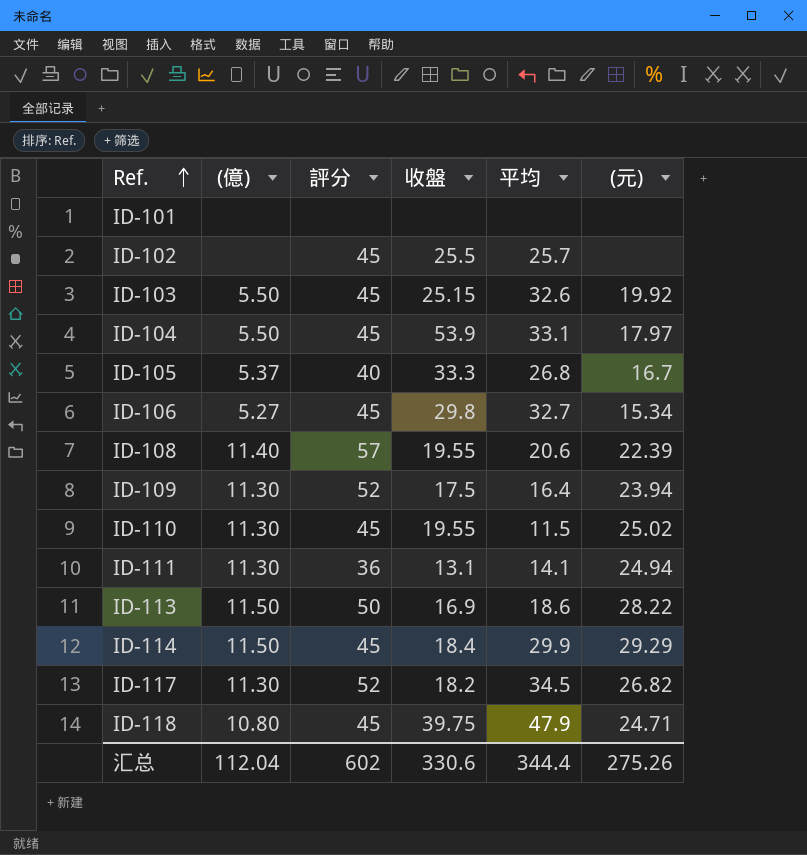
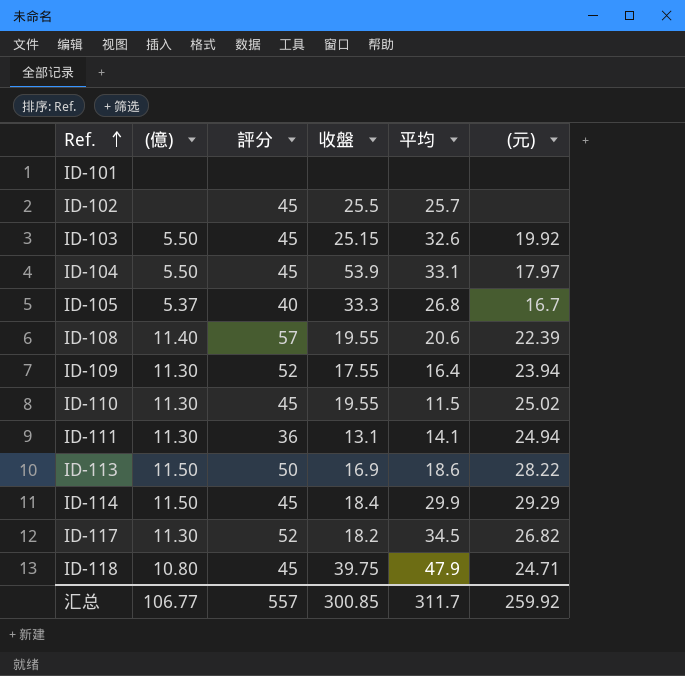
row ID-106: 5.27 | 45 | 29.8 | 32.7 | 15.34 -> none
ID-109 | 收盤: 17.5 -> 17.55
汇总 | (億): 112.04 -> 106.77
汇总 | 評分: 602 -> 557
汇总 | 收盤: 330.6 -> 300.85
汇总 | 平均: 344.4 -> 311.7
汇总 | (元): 275.26 -> 259.92

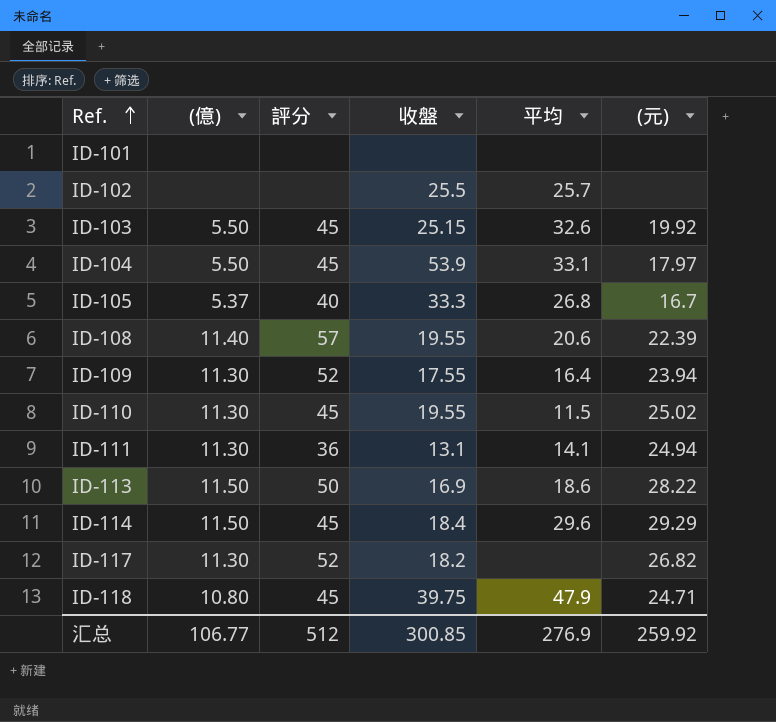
ID-102 | 評分: 45 -> none
ID-114 | 平均: 29.9 -> 29.6
ID-117 | 平均: 34.5 -> none
汇总 | 評分: 557 -> 512
汇总 | 平均: 311.7 -> 276.9

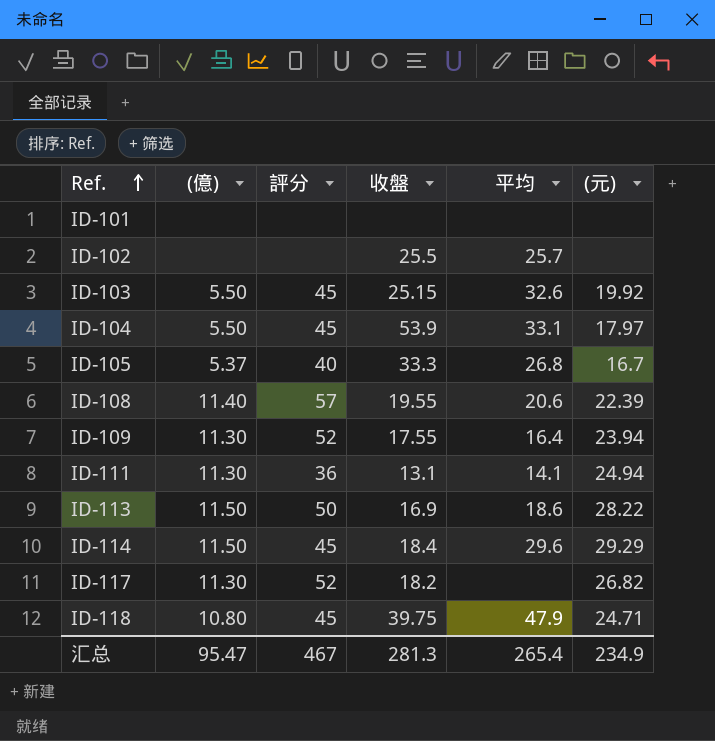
row ID-110: 11.30 | 45 | 19.55 | 11.5 | 25.02 -> none
汇总 | (億): 106.77 -> 95.47
汇总 | 評分: 512 -> 467
汇总 | 收盤: 300.85 -> 281.3
汇总 | 平均: 276.9 -> 265.4
汇总 | (元): 259.92 -> 234.9

